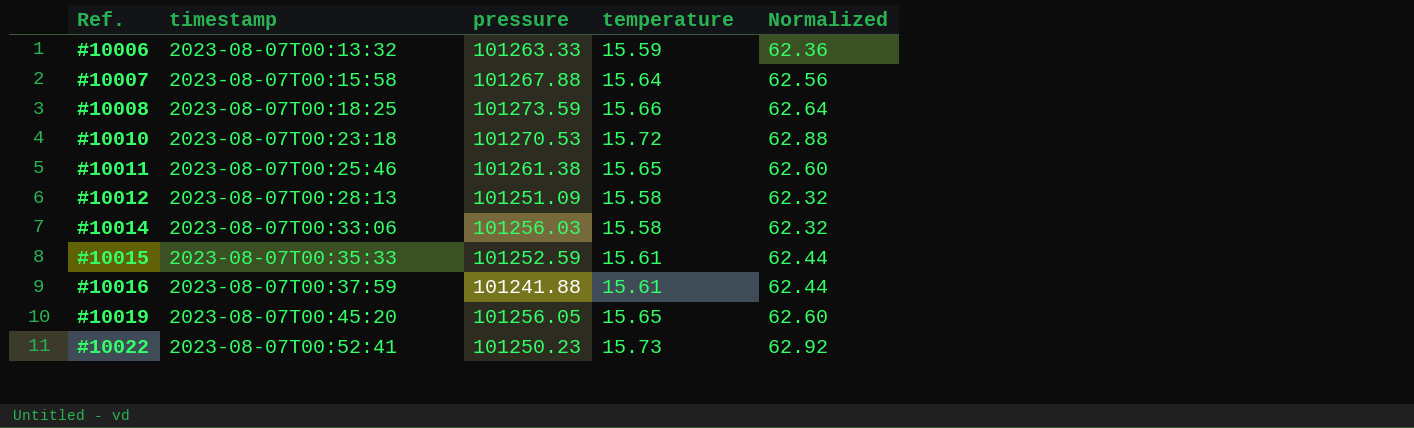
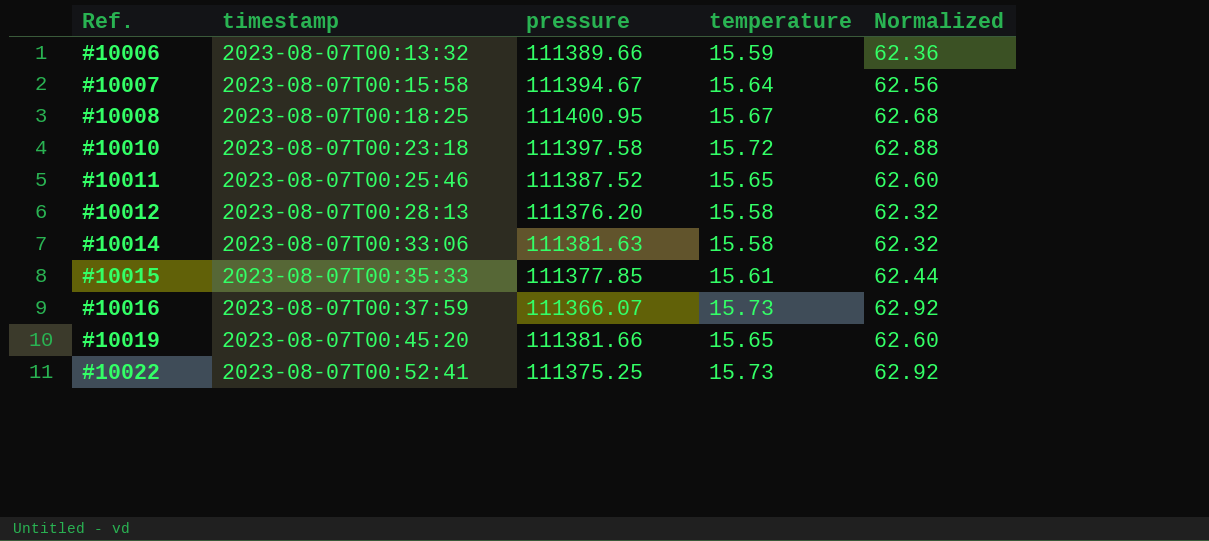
#10006 | pressure: 101263.33 -> 111389.66
#10007 | pressure: 101267.88 -> 111394.67
#10008 | pressure: 101273.59 -> 111400.95
#10008 | temperature: 15.66 -> 15.67
#10008 | Normalized: 62.64 -> 62.68
#10010 | pressure: 101270.53 -> 111397.58
#10011 | pressure: 101261.38 -> 111387.52
#10012 | pressure: 101251.09 -> 111376.20
#10014 | pressure: 101256.03 -> 111381.63
#10015 | pressure: 101252.59 -> 111377.85
#10016 | pressure: 101241.88 -> 111366.07
#10016 | temperature: 15.61 -> 15.73
#10016 | Normalized: 62.44 -> 62.92
#10019 | pressure: 101256.05 -> 111381.66
#10022 | pressure: 101250.23 -> 111375.25

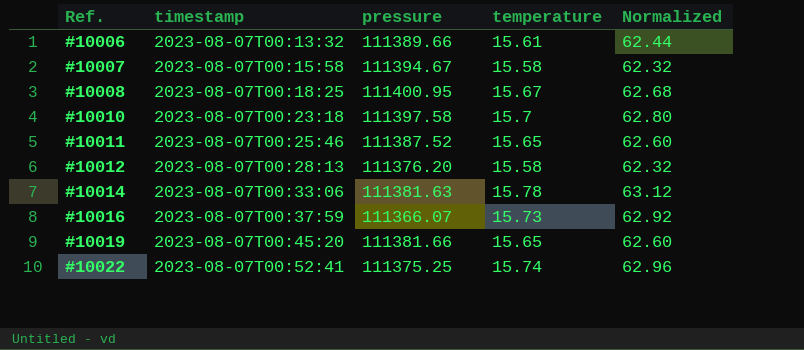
row #10015: 2023-08-07T00:35:33 | 111377.85 | 15.61 | 62.44 -> none
#10006 | temperature: 15.59 -> 15.61
#10006 | Normalized: 62.36 -> 62.44
#10007 | temperature: 15.64 -> 15.58
#10007 | Normalized: 62.56 -> 62.32
#10010 | temperature: 15.72 -> 15.7
#10010 | Normalized: 62.88 -> 62.80
#10014 | temperature: 15.58 -> 15.78
#10014 | Normalized: 62.32 -> 63.12
#10022 | temperature: 15.73 -> 15.74
#10022 | Normalized: 62.92 -> 62.96

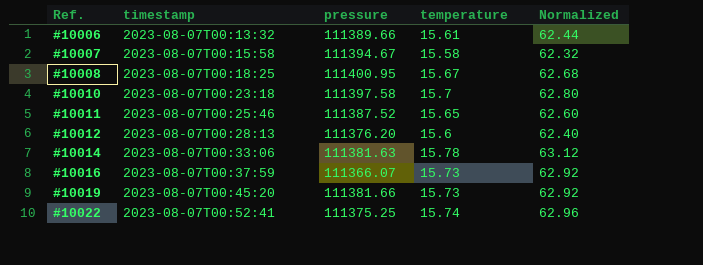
#10012 | temperature: 15.58 -> 15.6
#10012 | Normalized: 62.32 -> 62.40
#10019 | temperature: 15.65 -> 15.73
#10019 | Normalized: 62.60 -> 62.92

